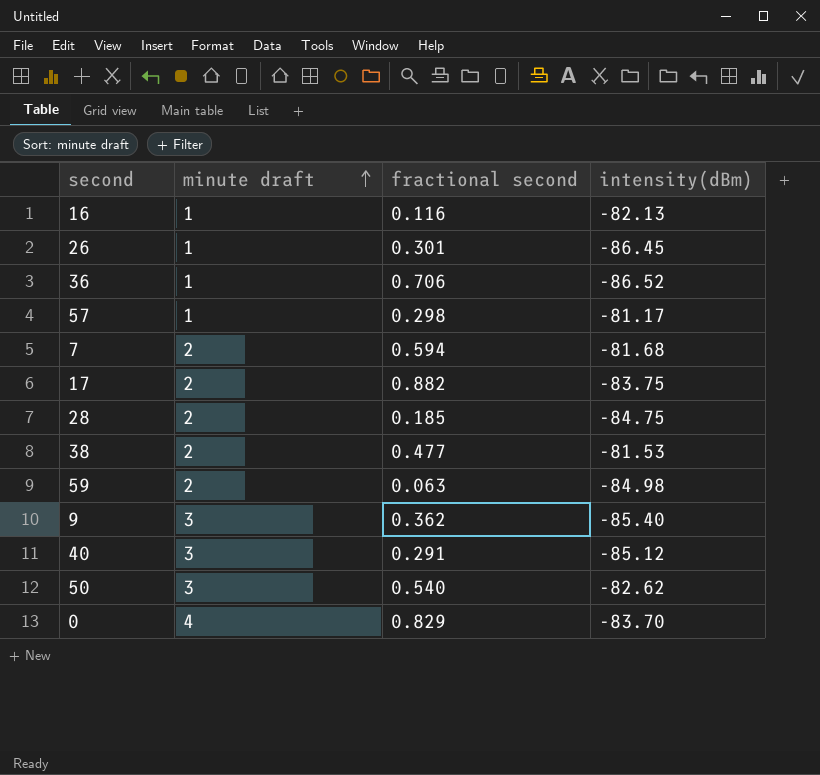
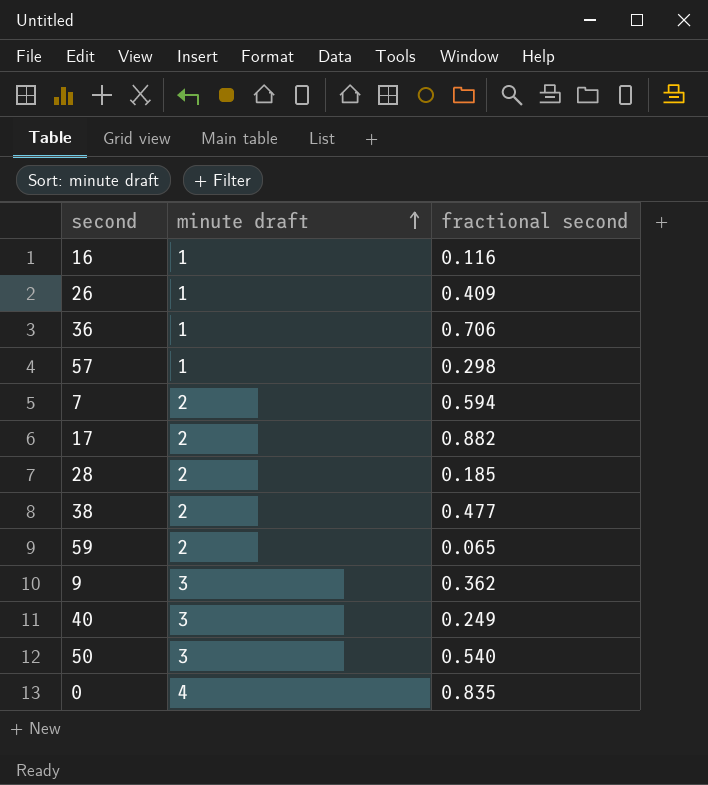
column intensity(dBm) | position: 4 -> none
26 | fractional second: 0.301 -> 0.409
59 | fractional second: 0.063 -> 0.065
40 | fractional second: 0.291 -> 0.249
0 | fractional second: 0.829 -> 0.835

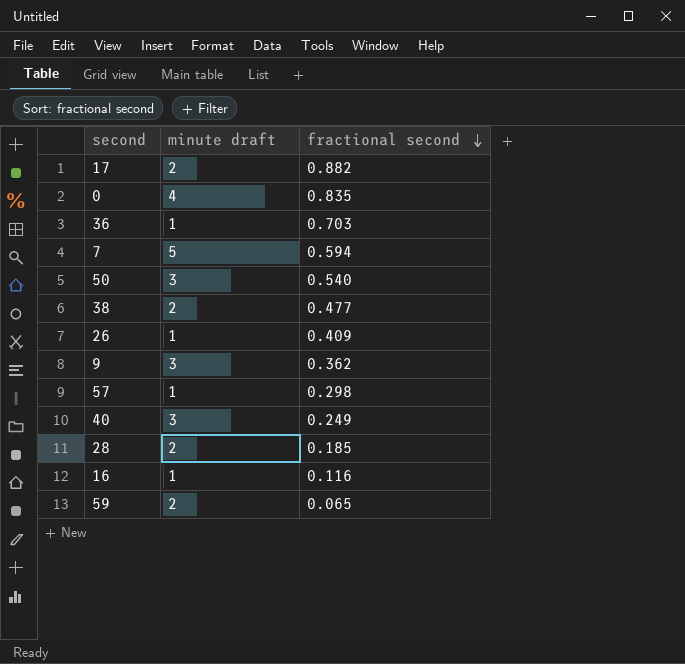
row order: minute draft ascending -> fractional second descending
36 | fractional second: 0.706 -> 0.703
7 | minute draft: 2 -> 5

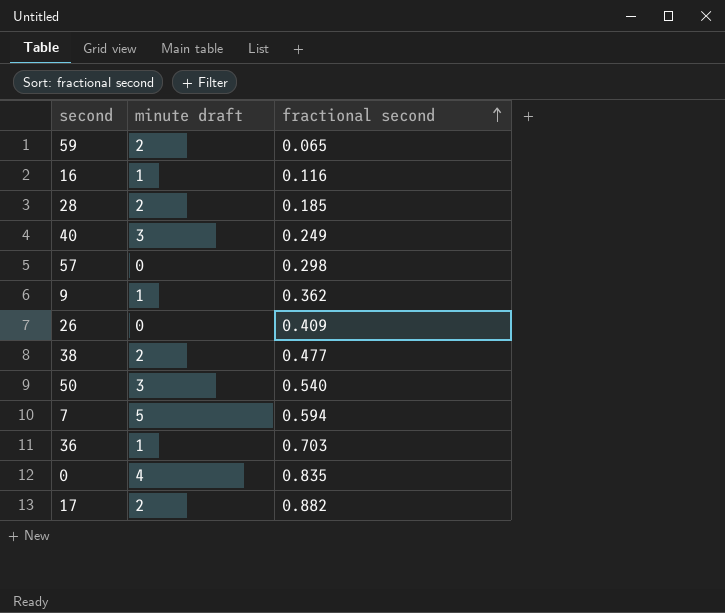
row order: fractional second descending -> fractional second ascending
57 | minute draft: 1 -> 0
9 | minute draft: 3 -> 1
26 | minute draft: 1 -> 0

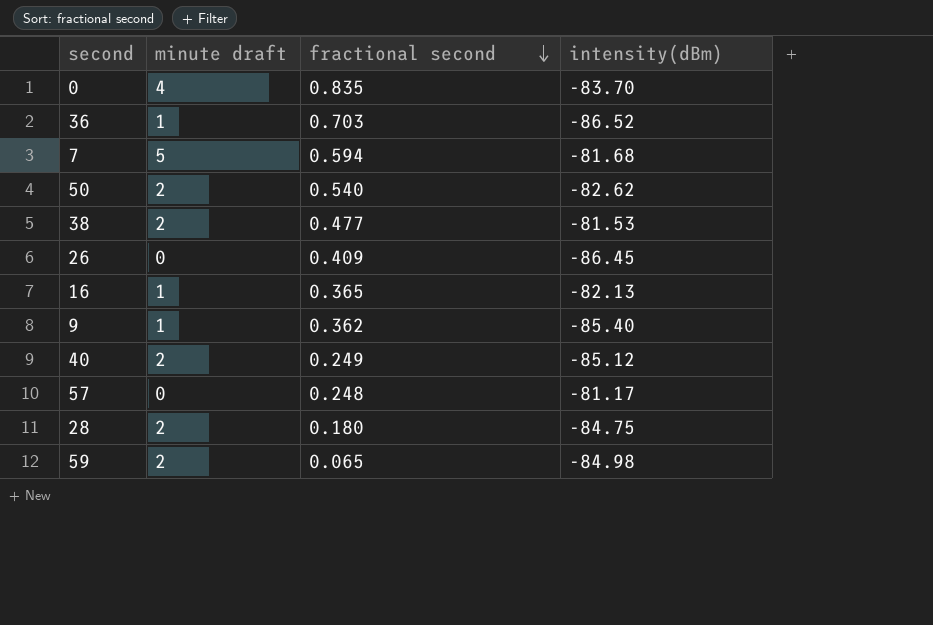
row order: fractional second ascending -> fractional second descending
column intensity(dBm) | position: none -> 4
row 17: 2 | 0.882 -> none
50 | minute draft: 3 -> 2
16 | fractional second: 0.116 -> 0.365
40 | minute draft: 3 -> 2
57 | fractional second: 0.298 -> 0.248
28 | fractional second: 0.185 -> 0.180

